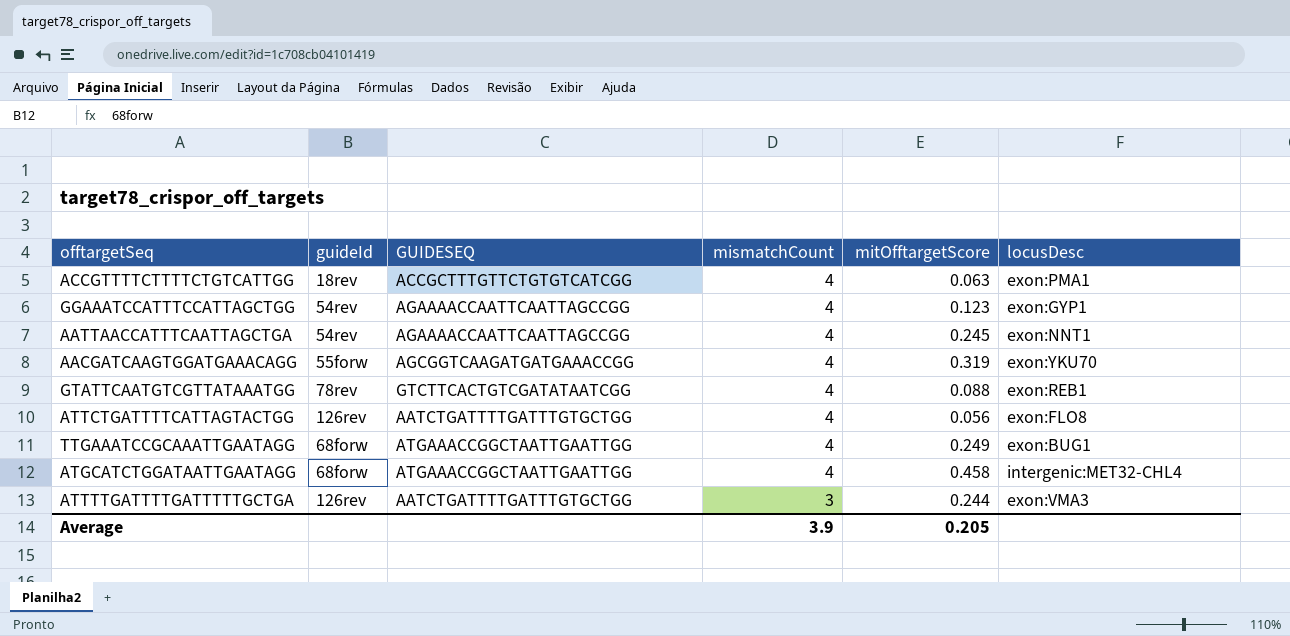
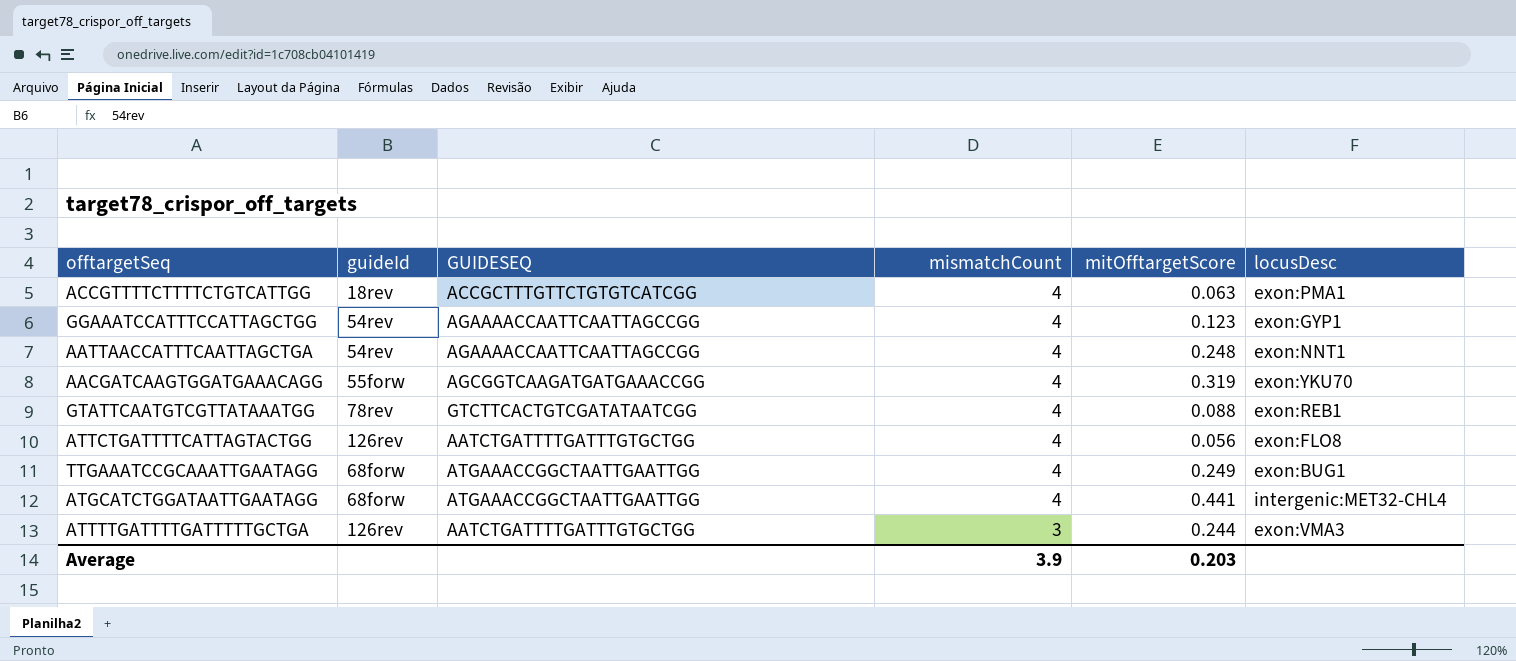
AATTAACCATTTCAATTAGCTGA | mitOfftargetScore: 0.245 -> 0.248
ATGCATCTGGATAATTGAATAGG | mitOfftargetScore: 0.458 -> 0.441
Average | mitOfftargetScore: 0.205 -> 0.203

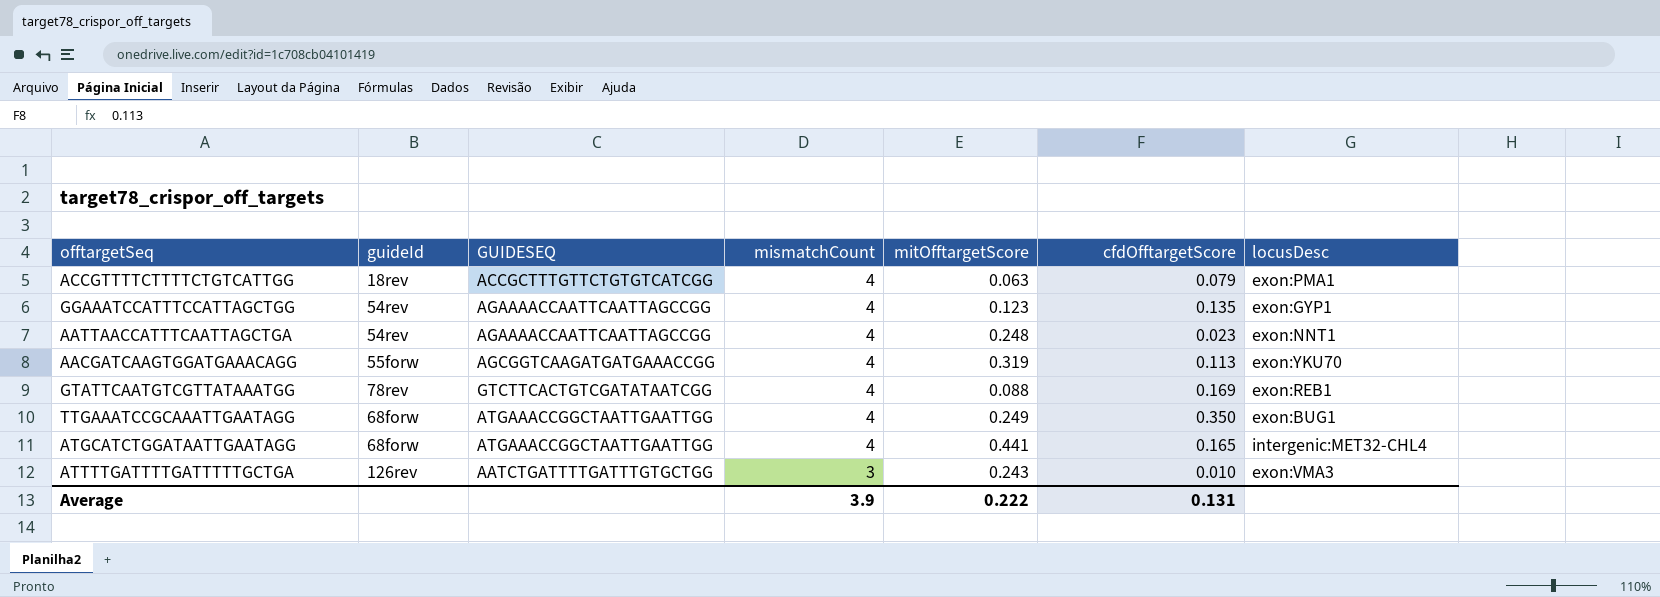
column cfdOfftargetScore | position: none -> 6
row ATTCTGATTTTCATTAGTACTGG: 126rev | AATCTGATTTTGATTTGTGCTGG | 4 | 0.056 | exon:FLO8 -> none
ATTTTGATTTTGATTTTTGCTGA | mitOfftargetScore: 0.244 -> 0.243
Average | mitOfftargetScore: 0.203 -> 0.222

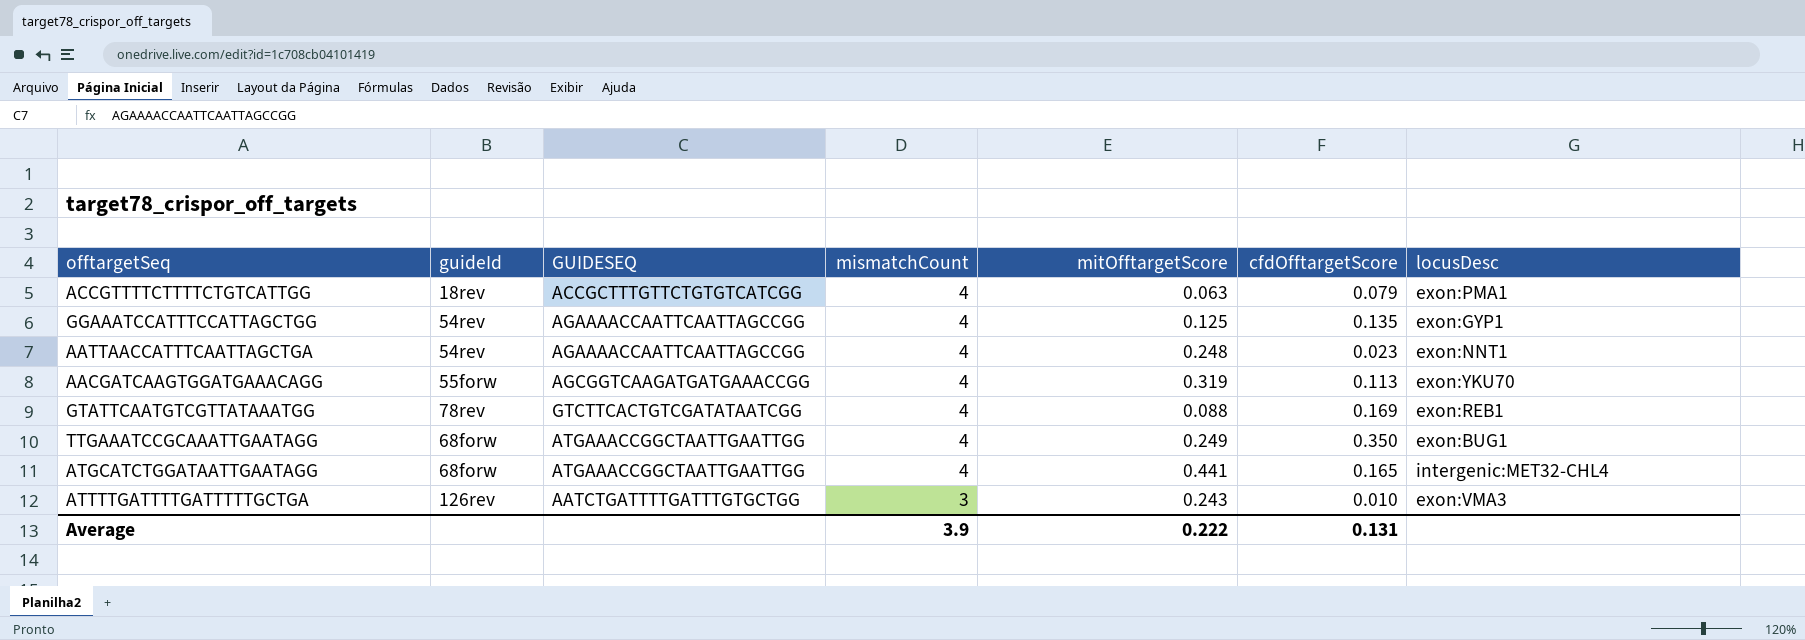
GGAAATCCATTTCCATTAGCTGG | mitOfftargetScore: 0.123 -> 0.125

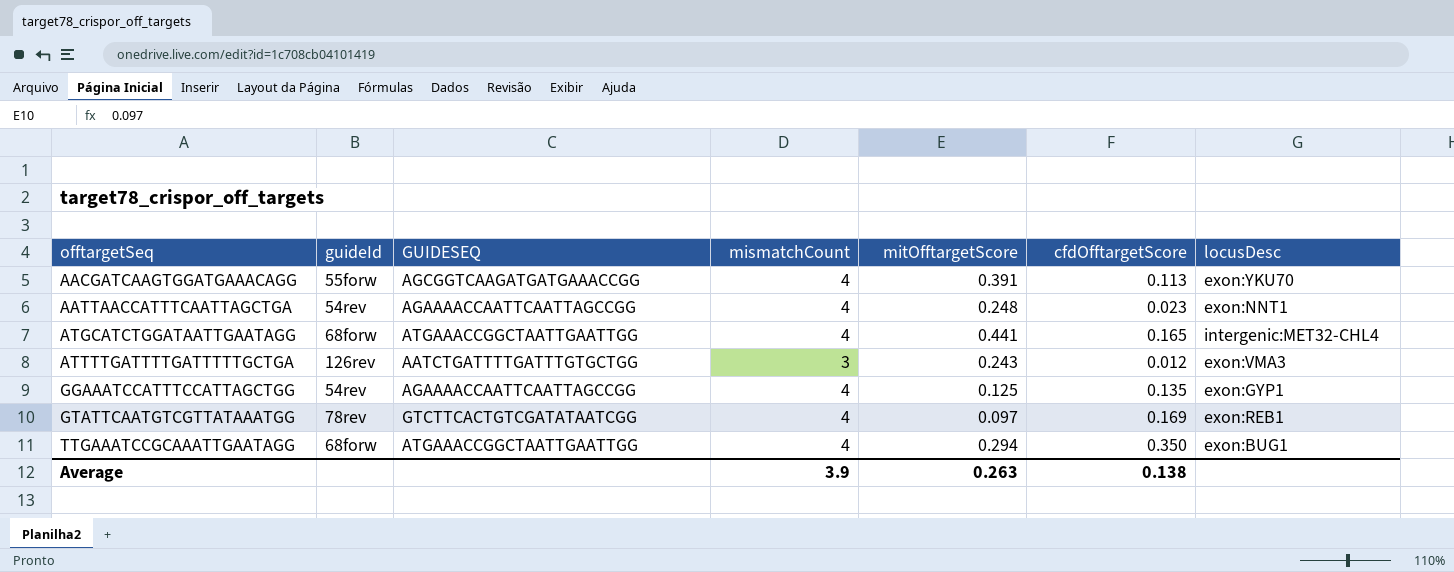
row order: mismatchCount descending -> offtargetSeq ascending
row ACCGTTTTCTTTTCTGTCATTGG: 18rev | ACCGCTTTGTTCTGTGTCATCGG | 4 | 0.063 | 0.079 | exon:PMA1 -> none
AACGATCAAGTGGATGAAACAGG | mitOfftargetScore: 0.319 -> 0.391
ATTTTGATTTTGATTTTTGCTGA | cfdOfftargetScore: 0.010 -> 0.012
GTATTCAATGTCGTTATAAATGG | mitOfftargetScore: 0.088 -> 0.097
TTGAAATCCGCAAATTGAATAGG | mitOfftargetScore: 0.249 -> 0.294
Average | mitOfftargetScore: 0.222 -> 0.263
Average | cfdOfftargetScore: 0.131 -> 0.138

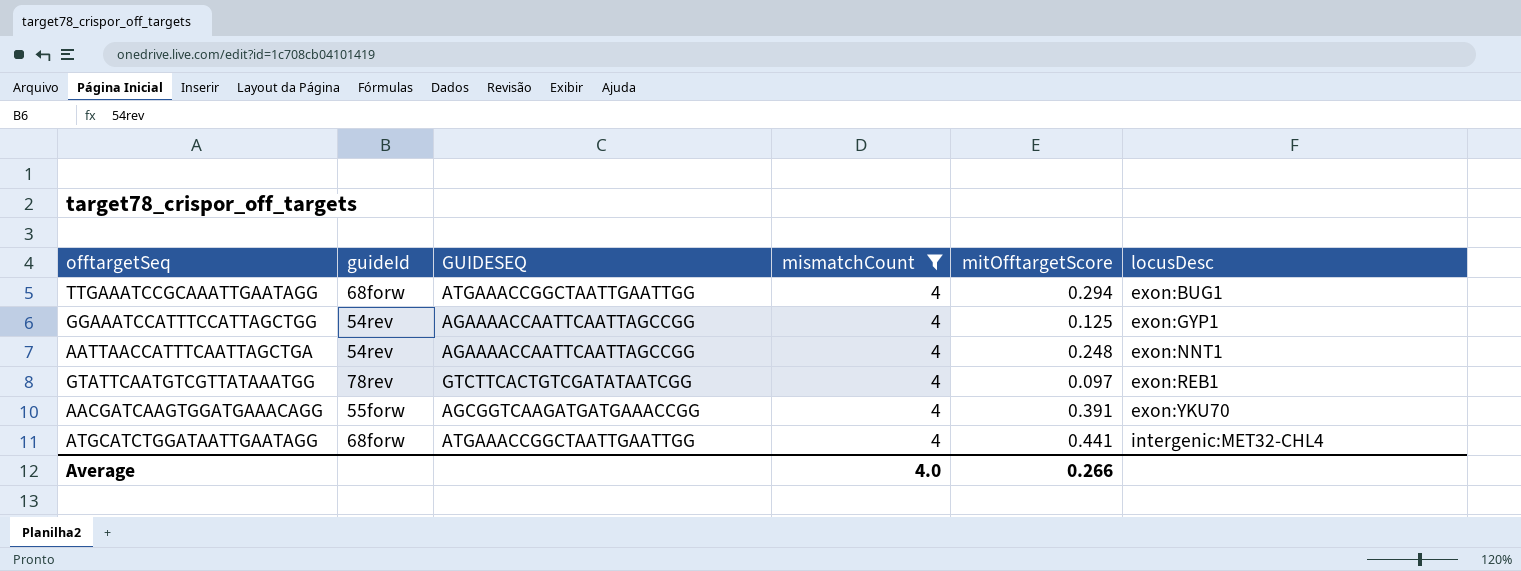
filter: none -> mismatchCount = 4
row order: offtargetSeq ascending -> locusDesc ascending
column cfdOfftargetScore | position: 6 -> none
Average | mismatchCount: 3.9 -> 4.0
Average | mitOfftargetScore: 0.263 -> 0.266

